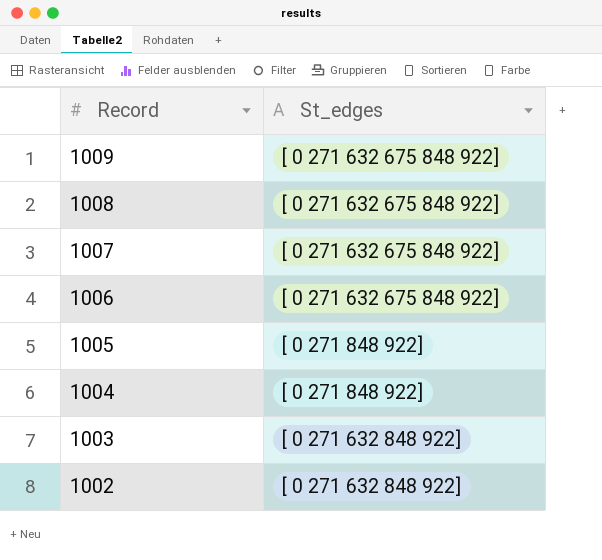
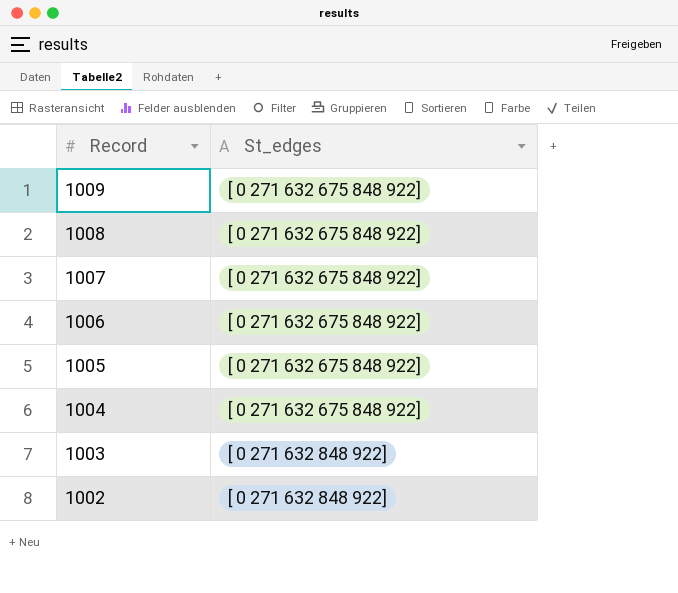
1005 | St_edges: [ 0 271 848 922] -> [ 0 271 632 675 848 922]
1004 | St_edges: [ 0 271 848 922] -> [ 0 271 632 675 848 922]

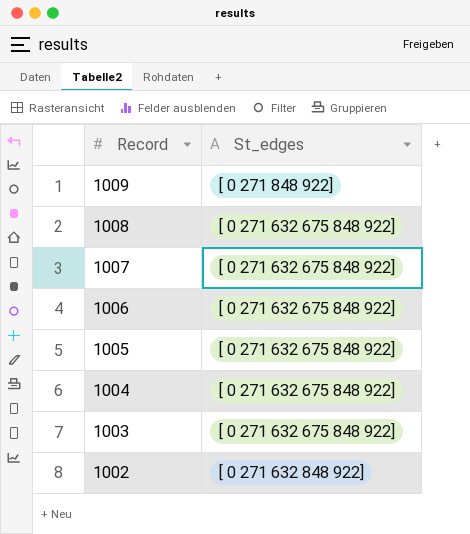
1009 | St_edges: [ 0 271 632 675 848 922] -> [ 0 271 848 922]
1003 | St_edges: [ 0 271 632 848 922] -> [ 0 271 632 675 848 922]

